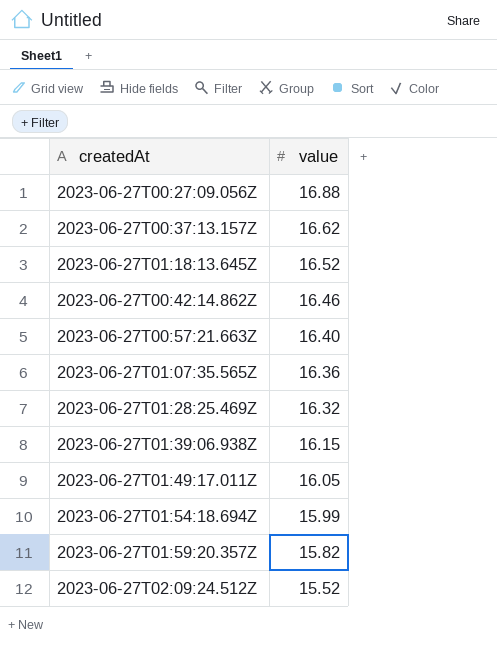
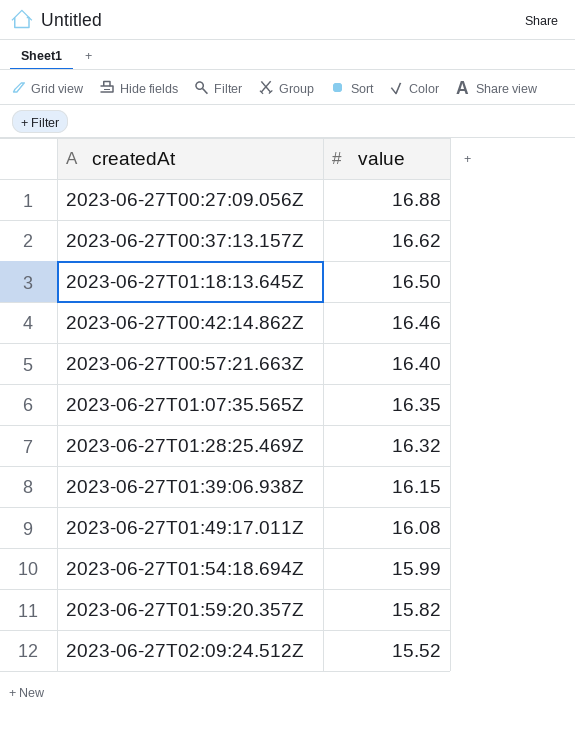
2023-06-27T01:18:13.645Z | value: 16.52 -> 16.50
2023-06-27T01:07:35.565Z | value: 16.36 -> 16.35
2023-06-27T01:49:17.011Z | value: 16.05 -> 16.08

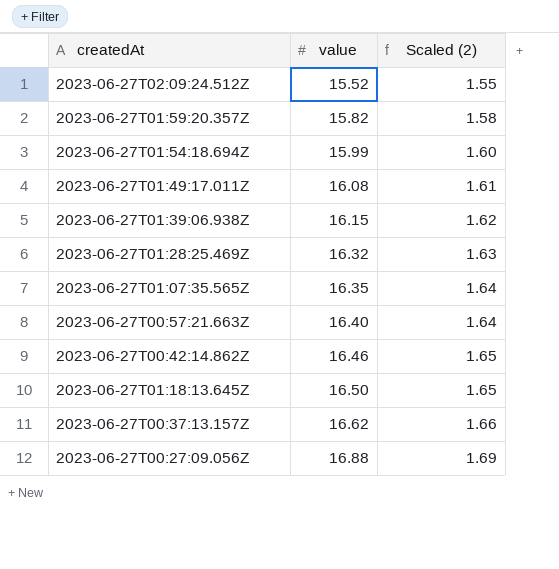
row order: value descending -> value ascending
column Scaled (2) | formula: none -> [value] * 0.1

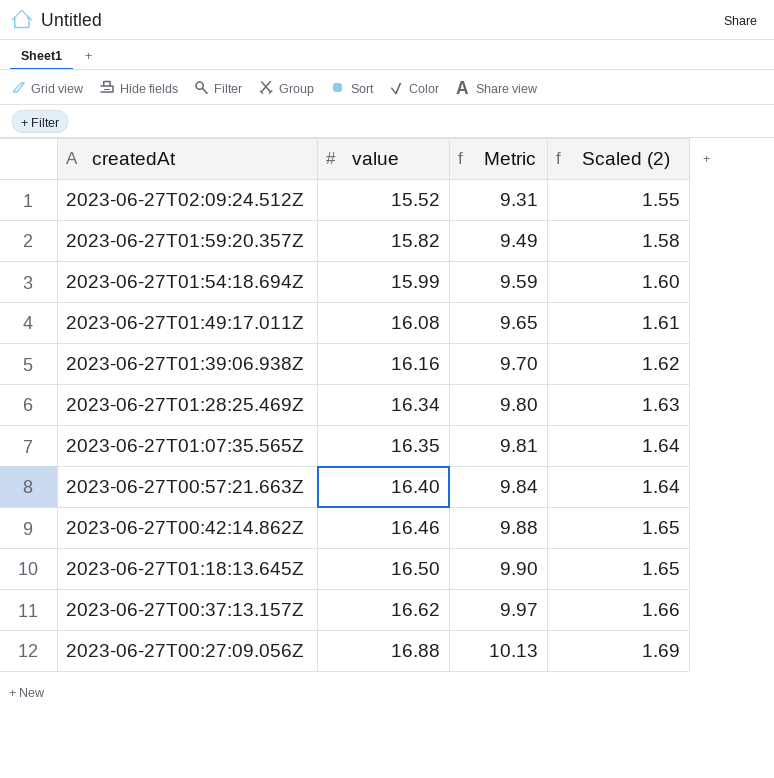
column Metric | formula: none -> [value] * 0.6
2023-06-27T01:39:06.938Z | value: 16.15 -> 16.16
2023-06-27T01:28:25.469Z | value: 16.32 -> 16.34

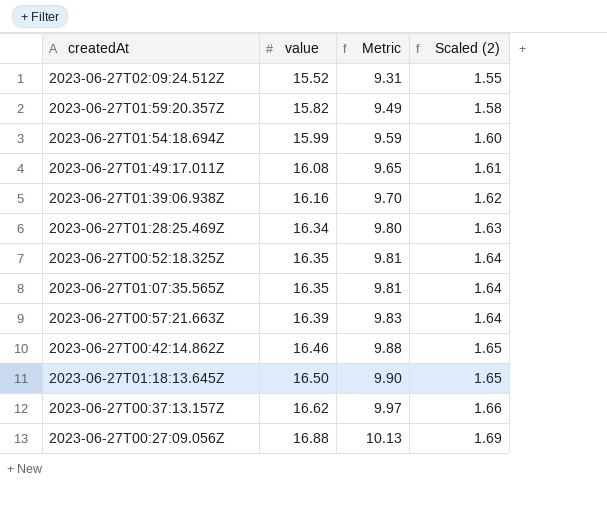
row 2023-06-27T00:52:18.325Z: none -> 16.35 | 9.81 | 1.64
2023-06-27T00:57:21.663Z | value: 16.40 -> 16.39
2023-06-27T00:57:21.663Z | Metric: 9.84 -> 9.83

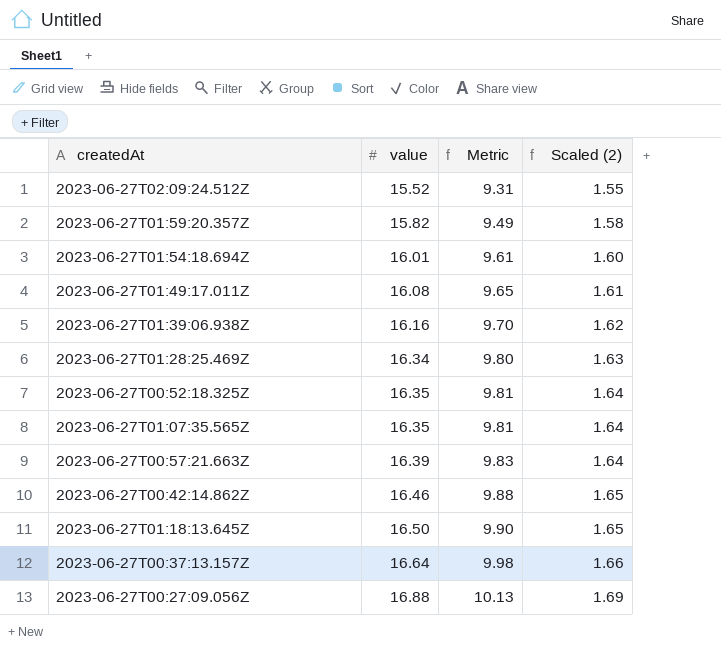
2023-06-27T01:54:18.694Z | value: 15.99 -> 16.01
2023-06-27T01:54:18.694Z | Metric: 9.59 -> 9.61
2023-06-27T00:37:13.157Z | value: 16.62 -> 16.64
2023-06-27T00:37:13.157Z | Metric: 9.97 -> 9.98

